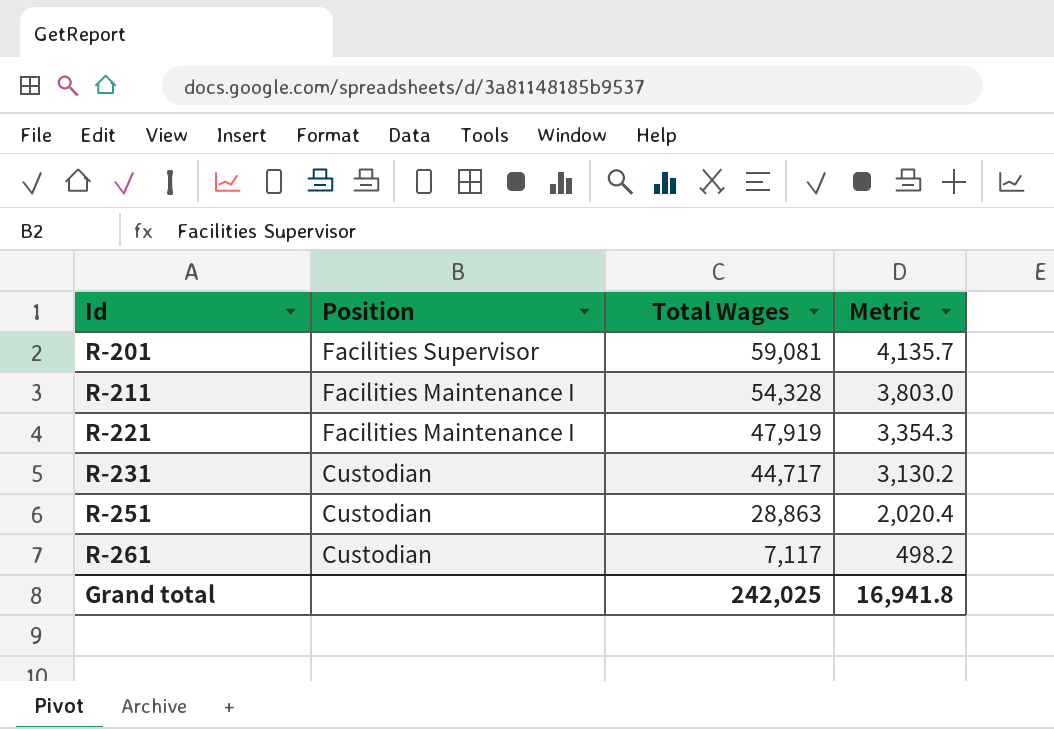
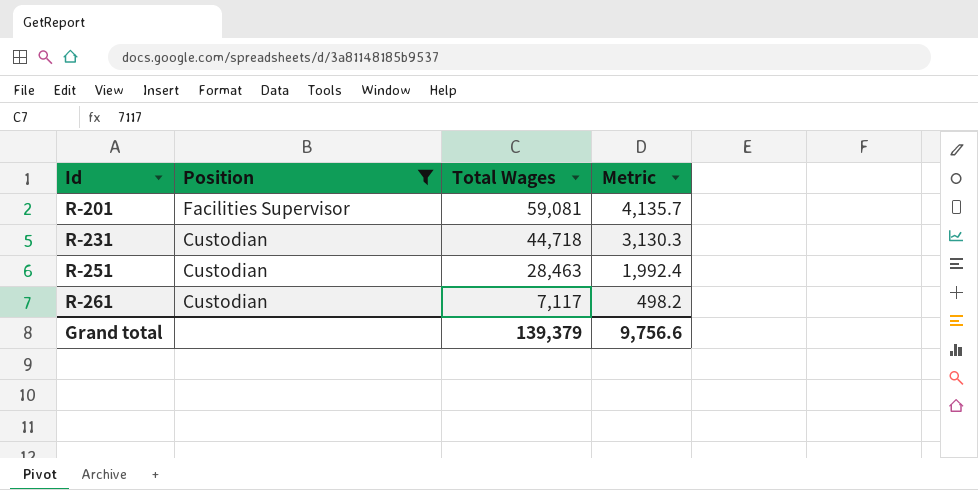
filter: none -> Position != Facilities Maintenance I
R-231 | Total Wages: 44,717 -> 44,718
R-231 | Metric: 3,130.2 -> 3,130.3
R-251 | Total Wages: 28,863 -> 28,463
R-251 | Metric: 2,020.4 -> 1,992.4
Grand total | Total Wages: 242,025 -> 139,379
Grand total | Metric: 16,941.8 -> 9,756.6

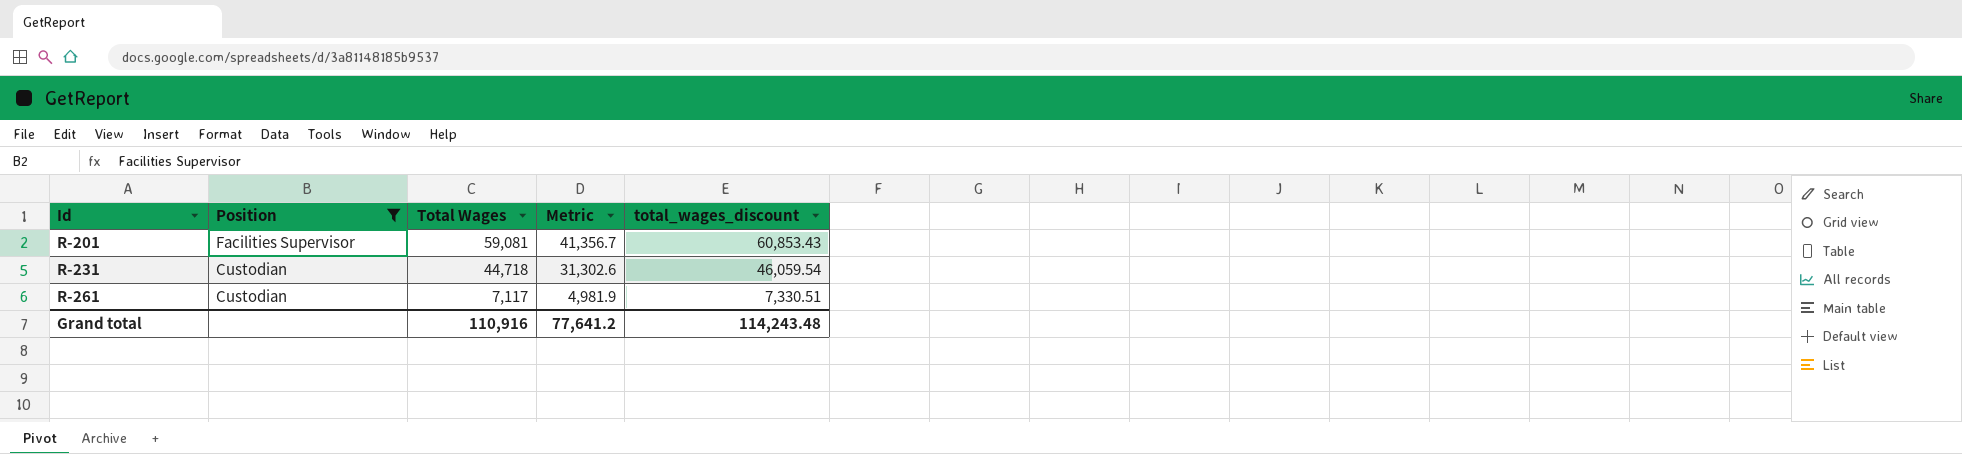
column Metric | formula: [Total Wages] * 0.07 -> [Total Wages] * 0.7
column total_wages_discount | formula: none -> [Total Wages] * 1.03
row R-251: Custodian | 28,463 | 1,992.4 -> none
Grand total | Total Wages: 139,379 -> 110,916
Grand total | Metric: 9,756.6 -> 77,641.2

